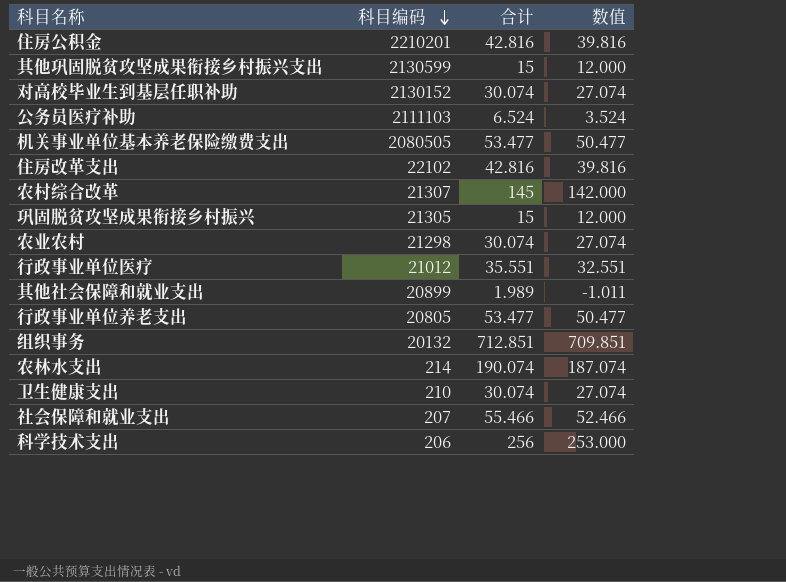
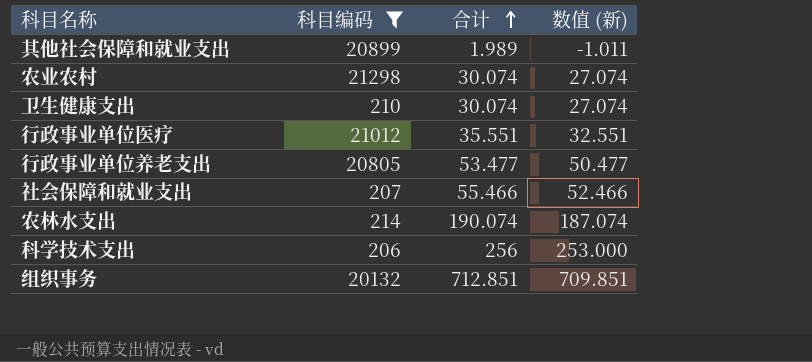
filter: none -> 科目编码 <= 21298
row order: 科目编码 descending -> 合计 ascending
column name: 数值 -> 数值 (新)

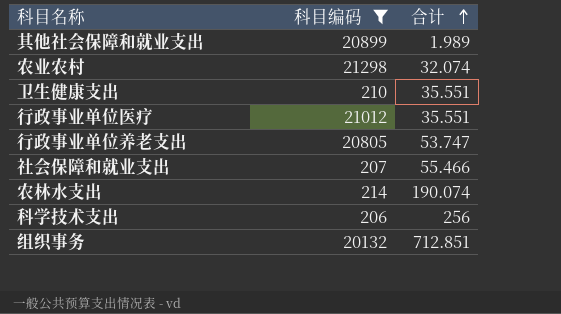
column 数值 (新) | formula: [合计] - 3 -> none
农业农村 | 合计: 30.074 -> 32.074
卫生健康支出 | 合计: 30.074 -> 35.551
行政事业单位养老支出 | 合计: 53.477 -> 53.747

